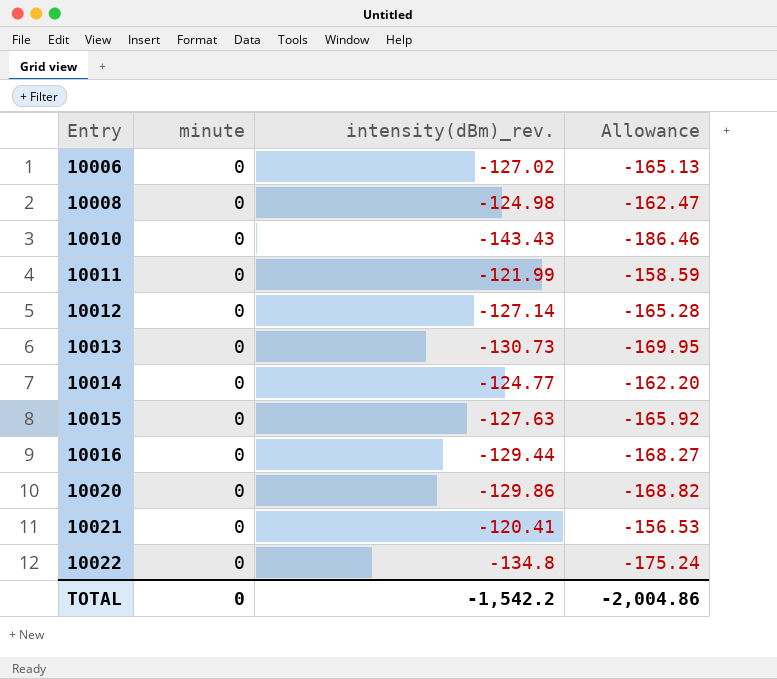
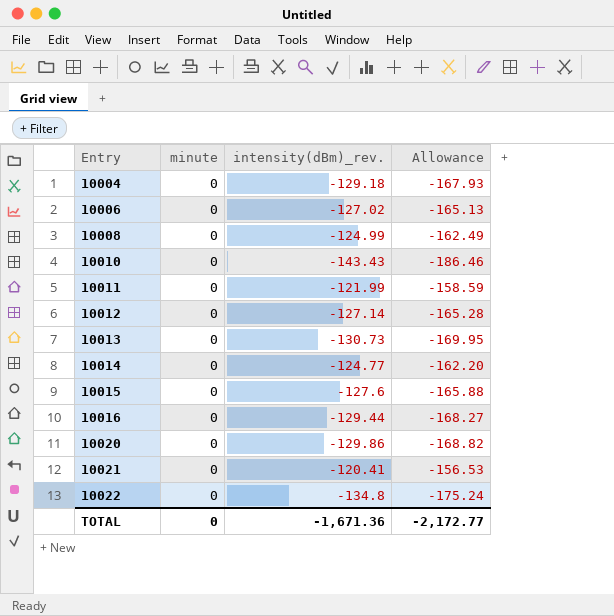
row 10004: none -> 0 | -129.18 | -167.93
10008 | intensity(dBm)_rev.: -124.98 -> -124.99
10008 | Allowance: -162.47 -> -162.49
10015 | intensity(dBm)_rev.: -127.63 -> -127.6
10015 | Allowance: -165.92 -> -165.88
TOTAL | intensity(dBm)_rev.: -1,542.2 -> -1,671.36
TOTAL | Allowance: -2,004.86 -> -2,172.77

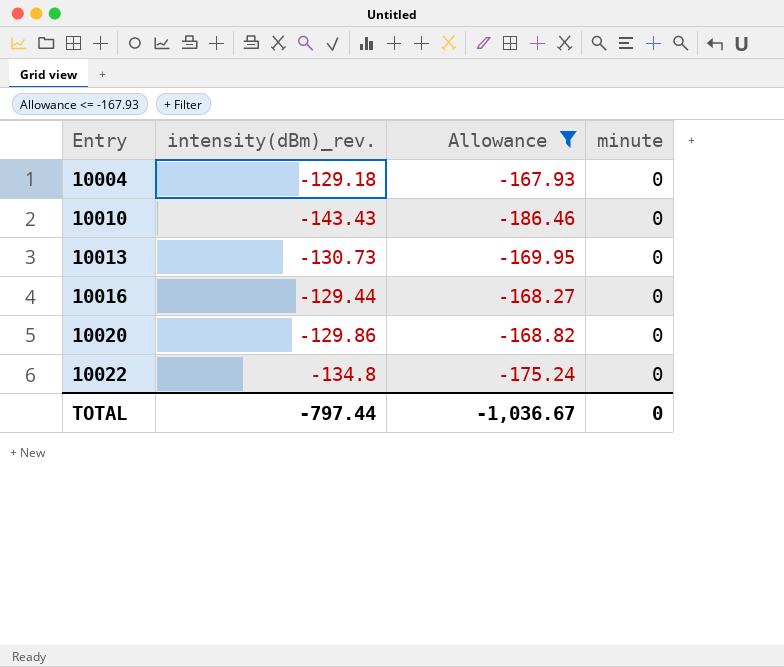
filter: none -> Allowance <= -167.93
column minute | position: 2 -> 4
TOTAL | intensity(dBm)_rev.: -1,671.36 -> -797.44
TOTAL | Allowance: -2,172.77 -> -1,036.67

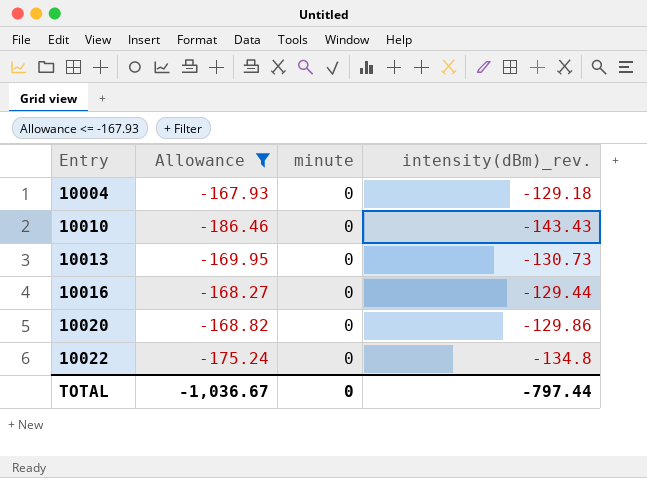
column intensity(dBm)_rev. | position: 2 -> 4

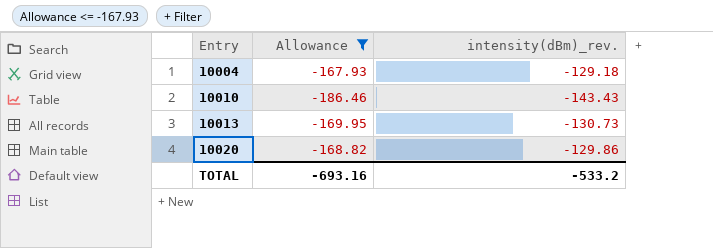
column minute | position: 3 -> none
row 10016: -168.27 | 0 | -129.44 -> none
row 10022: -175.24 | 0 | -134.8 -> none
TOTAL | Allowance: -1,036.67 -> -693.16
TOTAL | intensity(dBm)_rev.: -797.44 -> -533.2

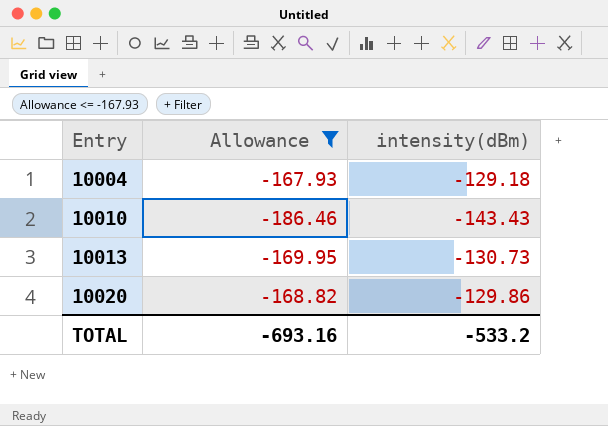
column name: intensity(dBm)_rev. -> intensity(dBm)

